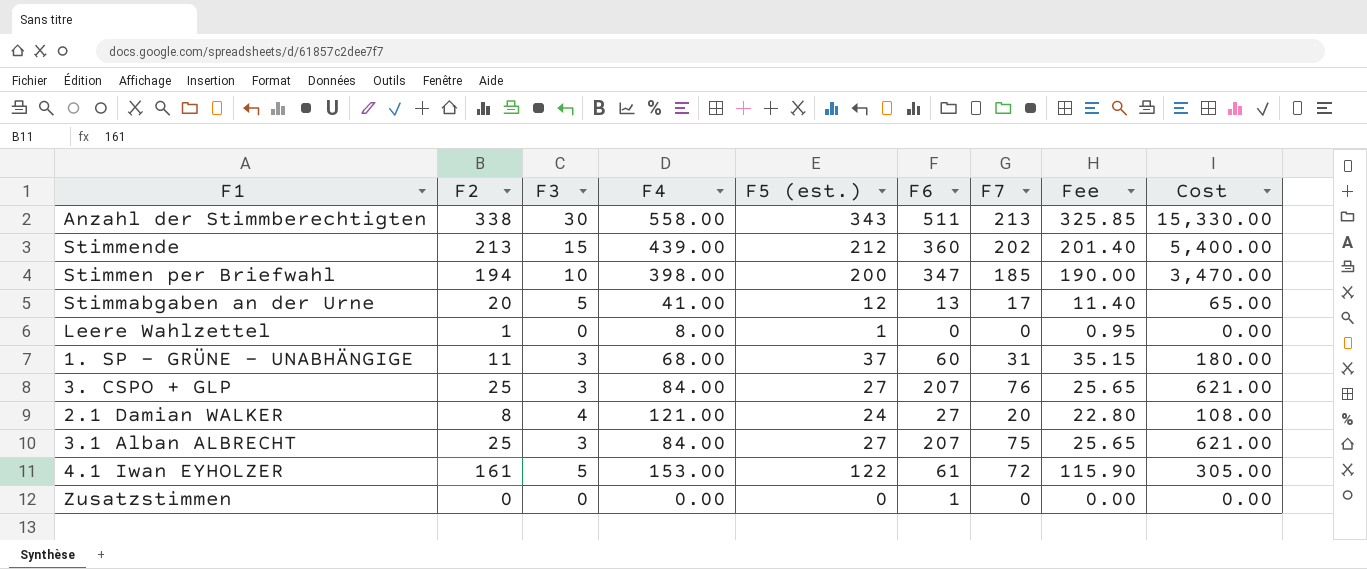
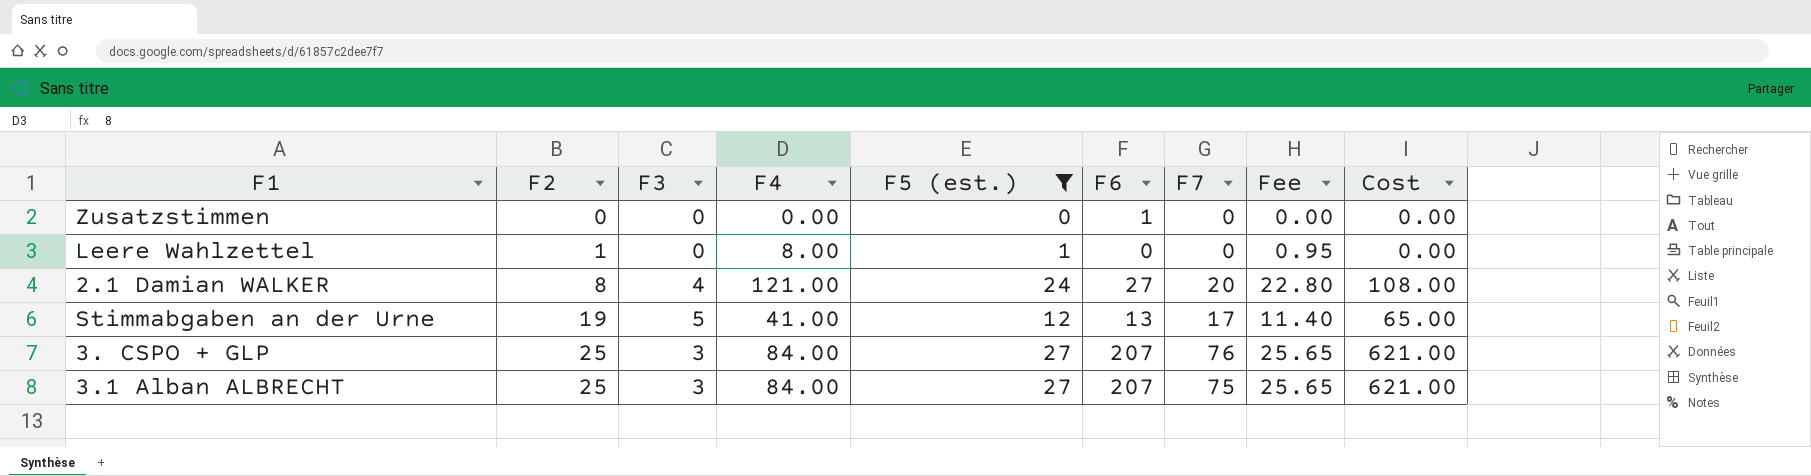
filter: none -> F5 (est.) <= 27
row order: none -> F2 ascending
Stimmabgaben an der Urne | F2: 20 -> 19

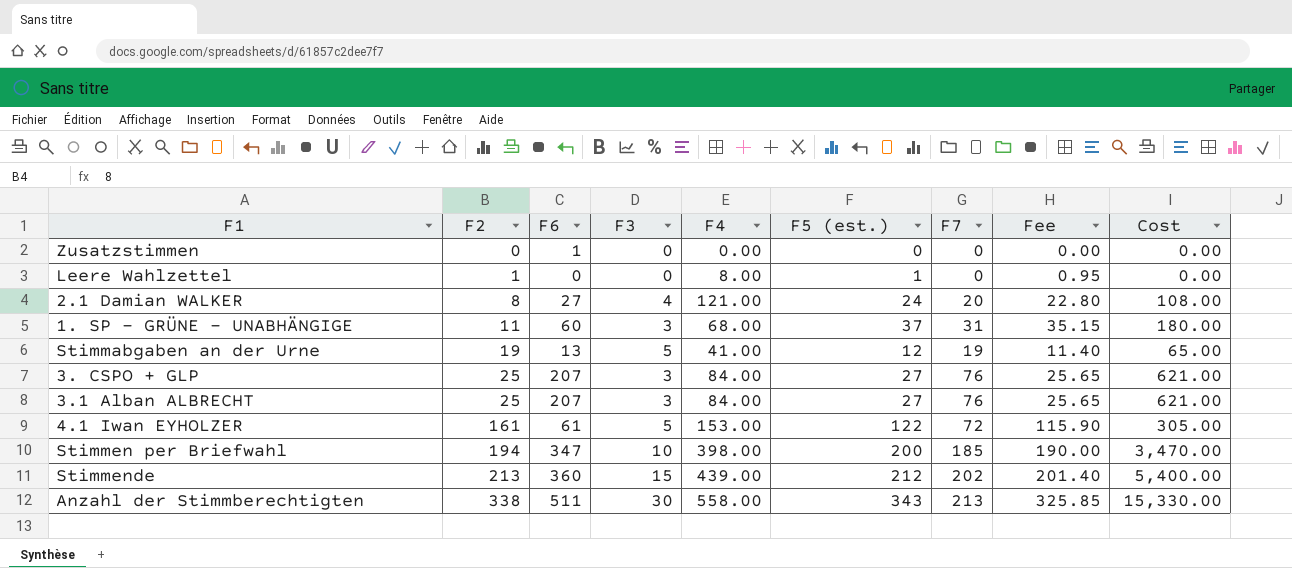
filter: F5 (est.) <= 27 -> none
column F6 | position: 6 -> 3
Stimmabgaben an der Urne | F7: 17 -> 19
3.1 Alban ALBRECHT | F7: 75 -> 76

